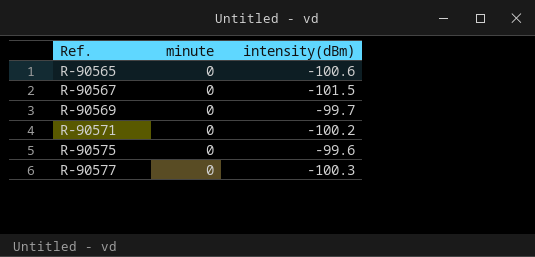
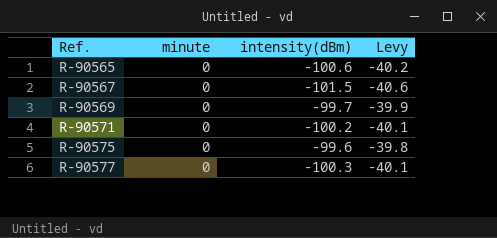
column Levy | formula: none -> [intensity(dBm)] * 0.4

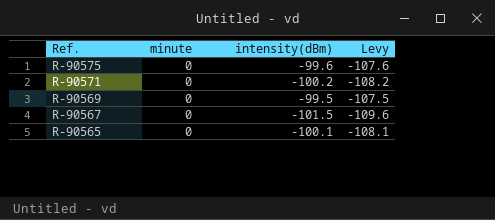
row order: Ref. ascending -> Ref. descending
column Levy | formula: [intensity(dBm)] * 0.4 -> [intensity(dBm)] * 1.08
row R-90577: 0 | -100.3 | -40.1 -> none
R-90569 | intensity(dBm): -99.7 -> -99.5
R-90565 | intensity(dBm): -100.6 -> -100.1

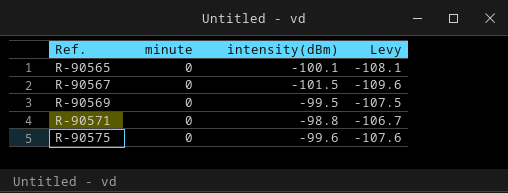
row order: Ref. descending -> Ref. ascending
R-90571 | intensity(dBm): -100.2 -> -98.8
R-90571 | Levy: -108.2 -> -106.7

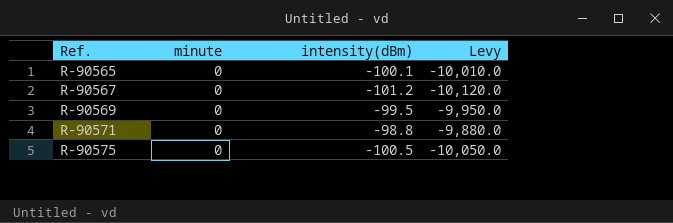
column Levy | formula: [intensity(dBm)] * 1.08 -> [intensity(dBm)] * 100
R-90567 | intensity(dBm): -101.5 -> -101.2
R-90575 | intensity(dBm): -99.6 -> -100.5

